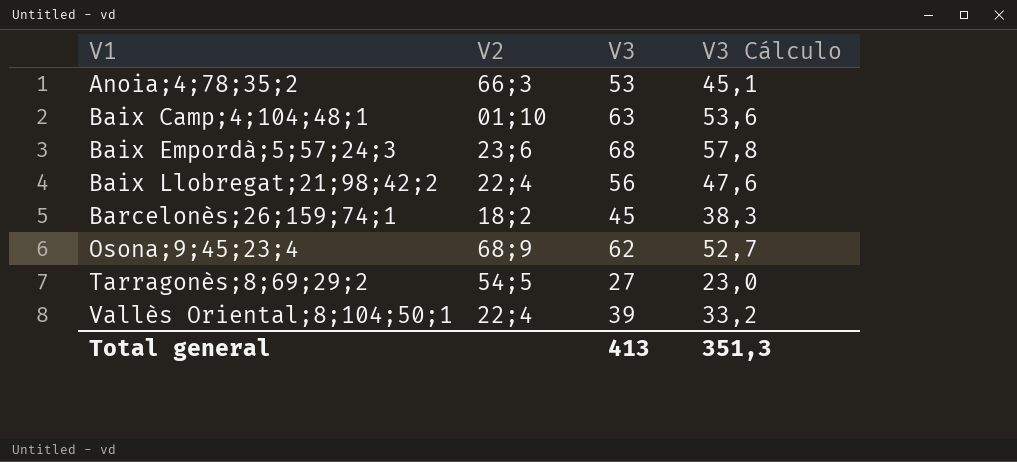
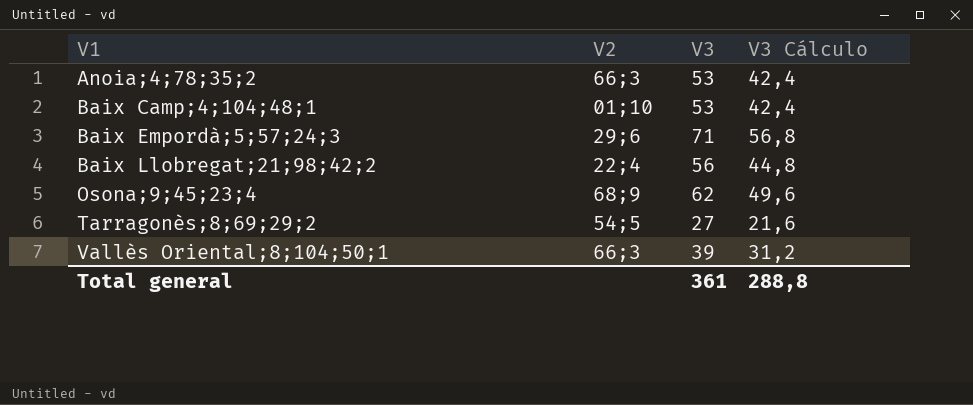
column V3 Cálculo | formula: [V3] * 0,85 -> [V3] * 0,8
row Barcelonès;26;159;74;1: 18;2 | 45 | 38,3 -> none
Baix Camp;4;104;48;1 | V3: 63 -> 53
Baix Empordà;5;57;24;3 | V2: 23;6 -> 29;6
Baix Empordà;5;57;24;3 | V3: 68 -> 71
Vallès Oriental;8;104;50;1 | V2: 22;4 -> 66;3
Total general | V3: 413 -> 361
Total general | V3 Cálculo: 351,3 -> 288,8

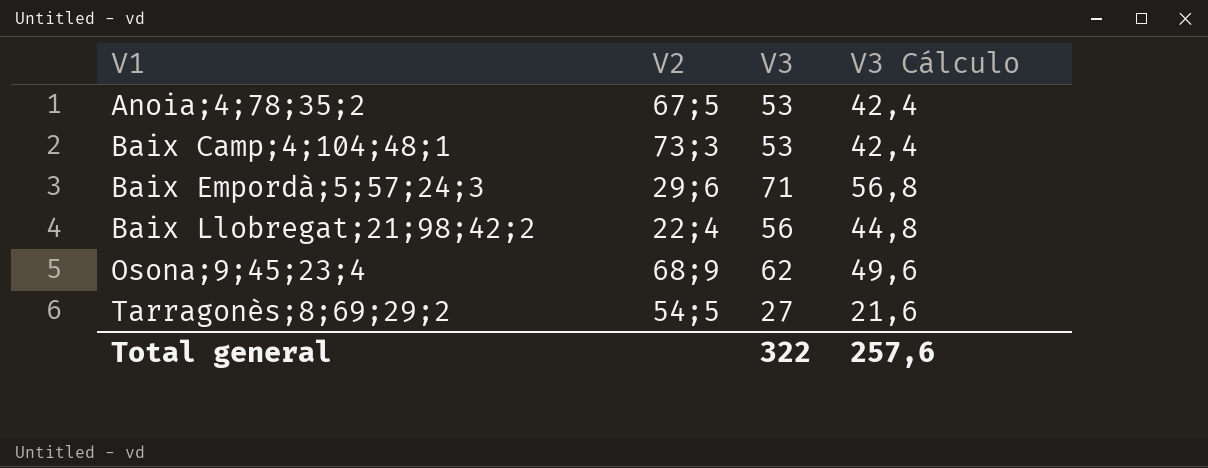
row Vallès Oriental;8;104;50;1: 66;3 | 39 | 31,2 -> none
Anoia;4;78;35;2 | V2: 66;3 -> 67;5
Baix Camp;4;104;48;1 | V2: 01;10 -> 73;3
Total general | V3: 361 -> 322
Total general | V3 Cálculo: 288,8 -> 257,6

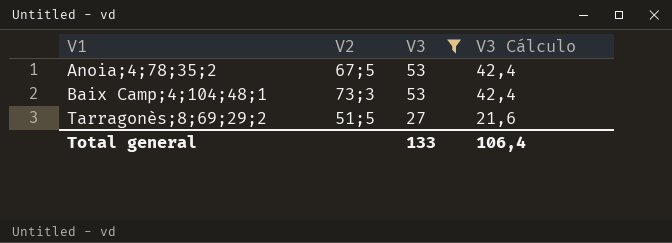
filter: none -> V3 <= 53
Tarragonès;8;69;29;2 | V2: 54;5 -> 51;5
Total general | V3: 322 -> 133
Total general | V3 Cálculo: 257,6 -> 106,4

